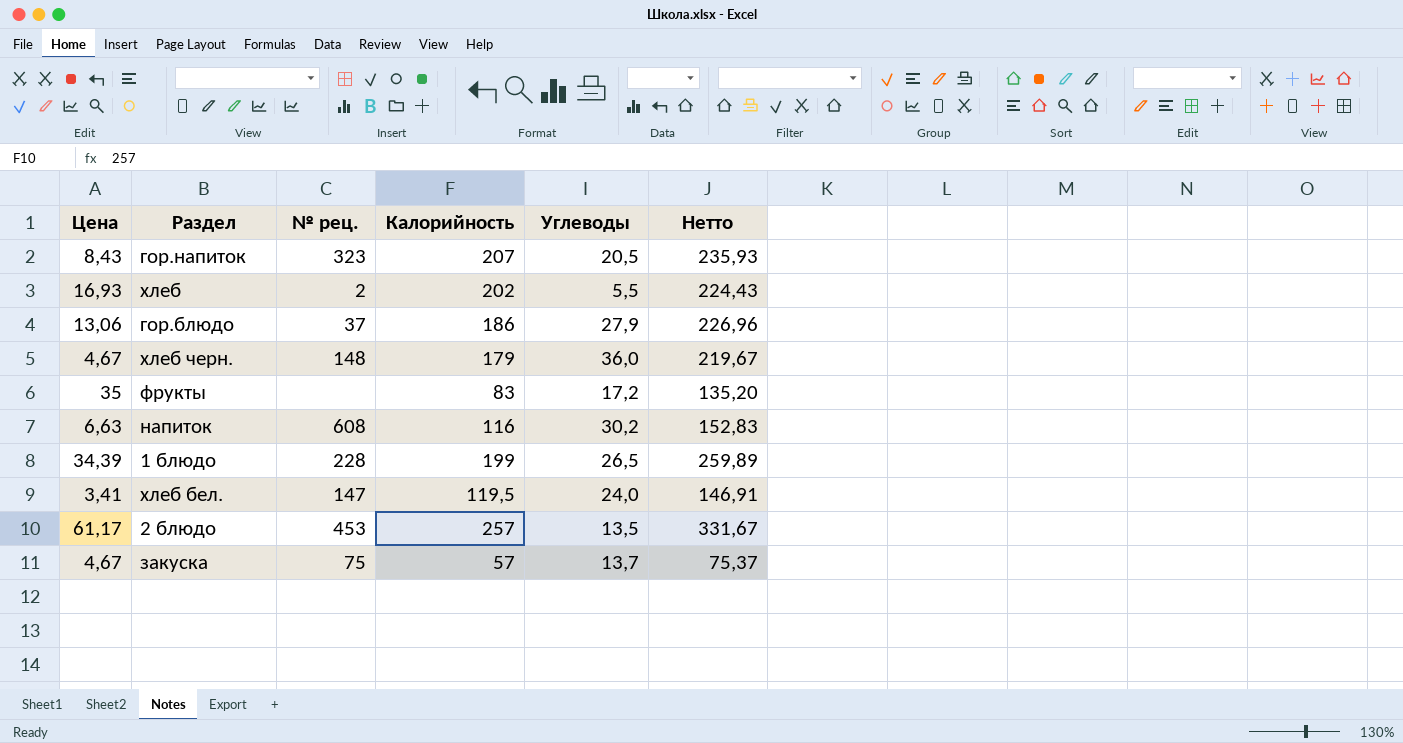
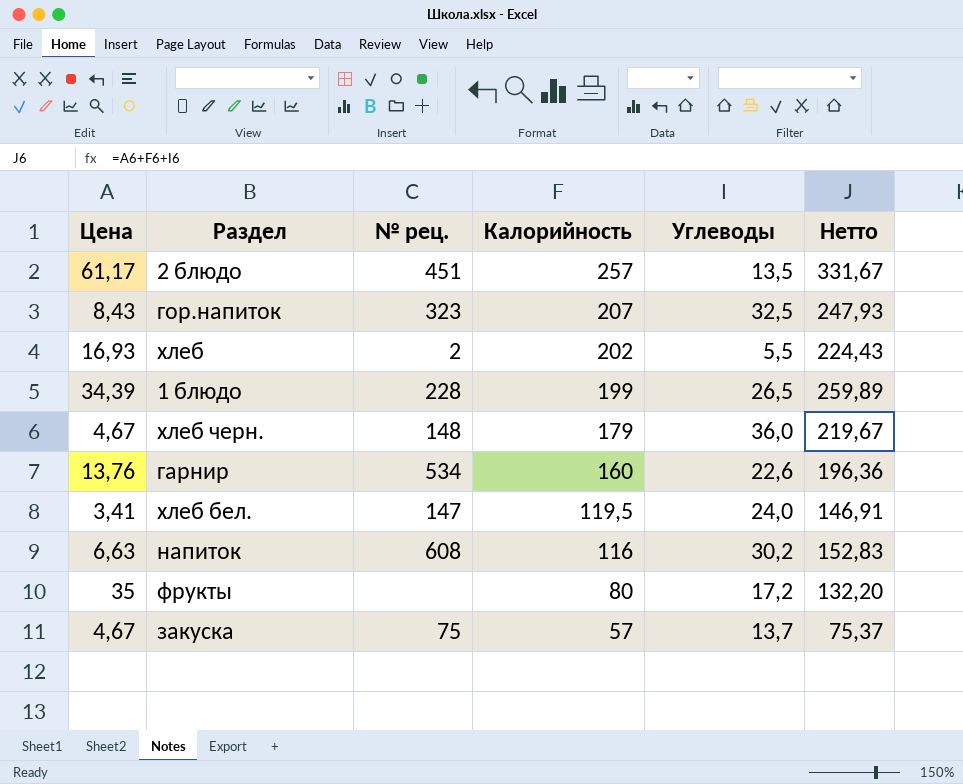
row order: none -> Калорийность descending
row гор.блюдо: 13,06 | 37 | 186 | 27,9 | 226,96 -> none
2 блюдо | № рец.: 453 -> 451
гор.напиток | Углеводы: 20,5 -> 32,5
гор.напиток | Нетто: 235,93 -> 247,93
row гарнир: none -> 13,76 | 534 | 160 | 22,6 | 196,36
фрукты | Калорийность: 83 -> 80
фрукты | Нетто: 135,20 -> 132,20

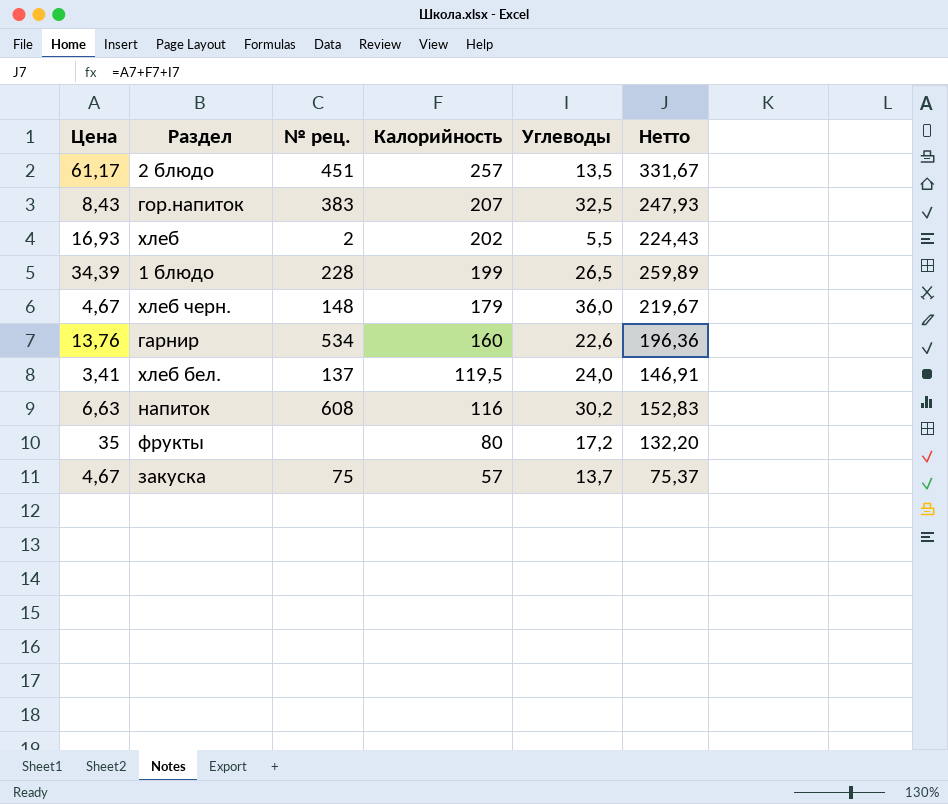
гор.напиток | № рец.: 323 -> 383
хлеб бел. | № рец.: 147 -> 137

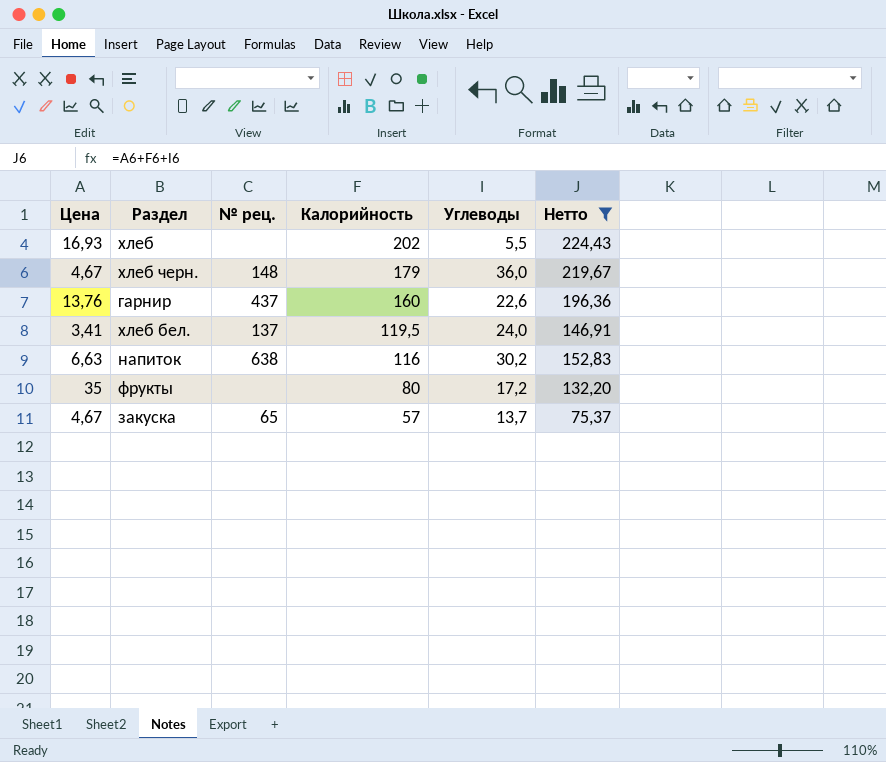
filter: none -> Нетто <= 224,43
хлеб | № рец.: 2 -> none
гарнир | № рец.: 534 -> 437
напиток | № рец.: 608 -> 638
закуска | № рец.: 75 -> 65

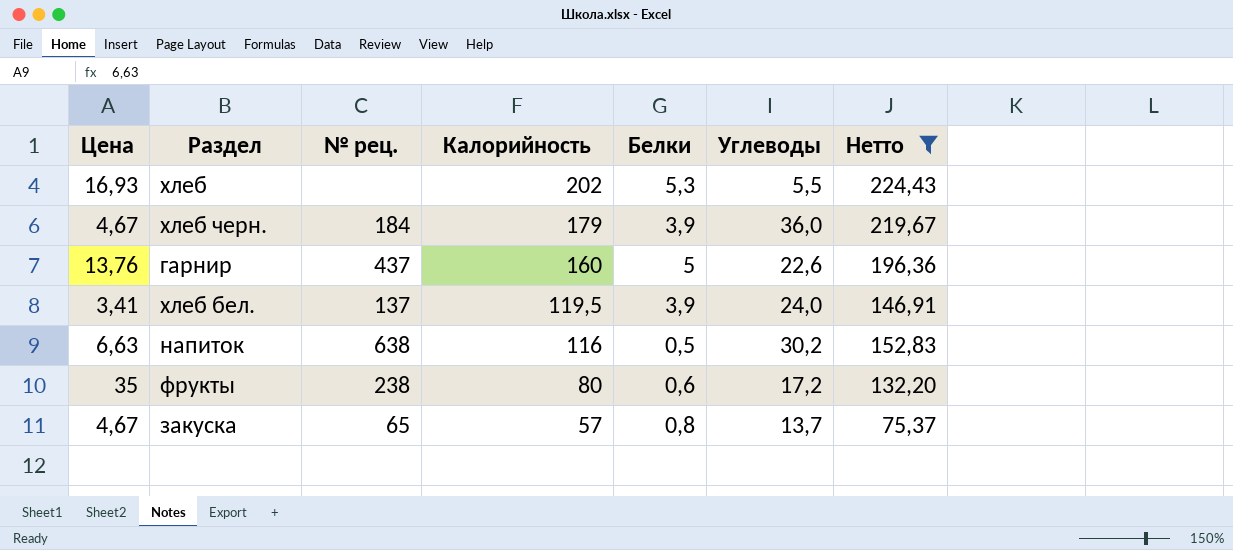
column Белки | position: none -> 5
хлеб черн. | № рец.: 148 -> 184
фрукты | № рец.: none -> 238

